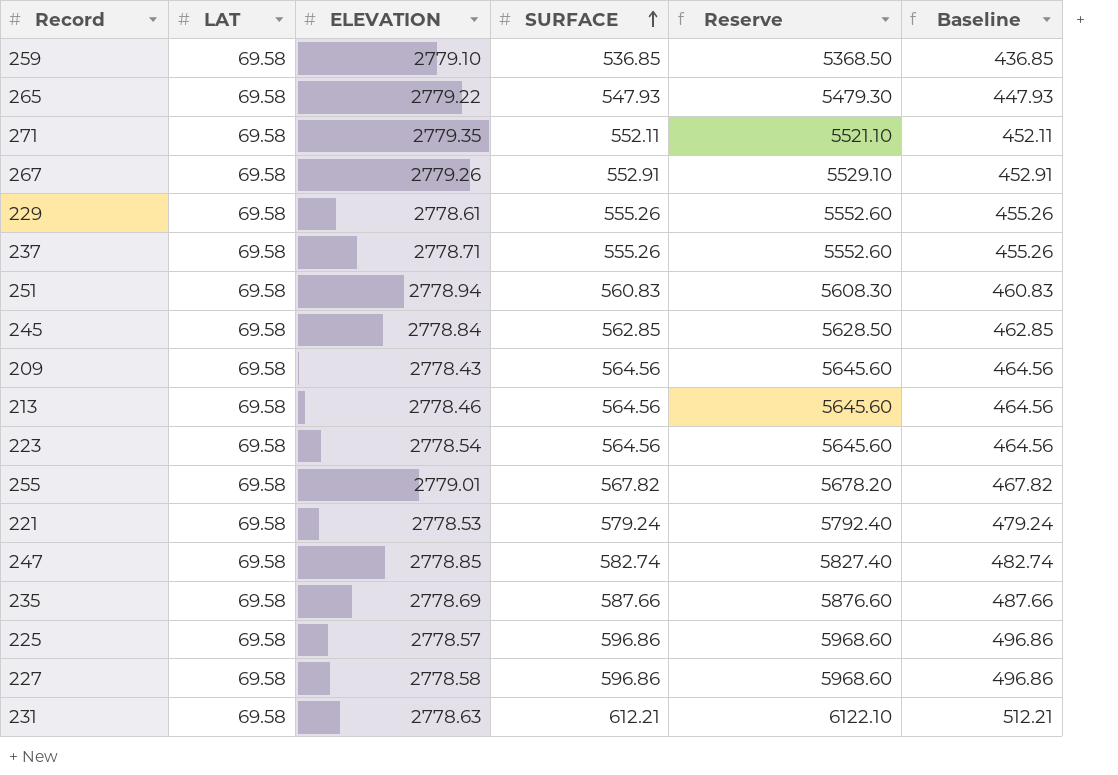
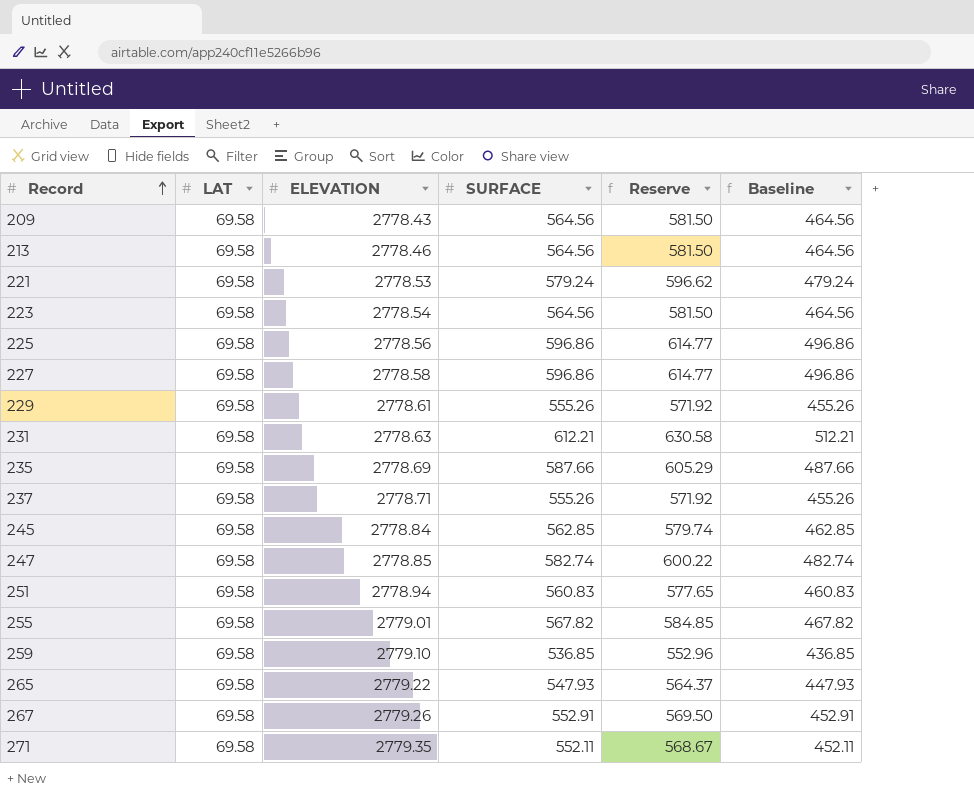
row order: SURFACE ascending -> Record ascending
column Reserve | formula: [SURFACE] * 10 -> [SURFACE] * 1.03
225 | ELEVATION: 2778.57 -> 2778.56

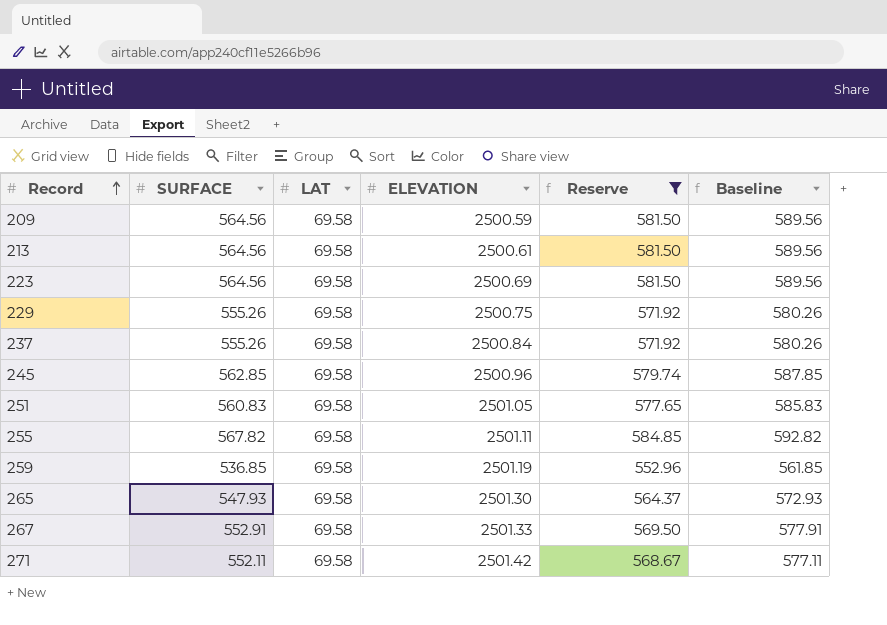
filter: none -> Reserve <= 584.85
column SURFACE | position: 4 -> 2
column Baseline | formula: [SURFACE] - 100 -> [SURFACE] + 25
209 | ELEVATION: 2778.43 -> 2500.59
213 | ELEVATION: 2778.46 -> 2500.61
223 | ELEVATION: 2778.54 -> 2500.69
229 | ELEVATION: 2778.61 -> 2500.75
237 | ELEVATION: 2778.71 -> 2500.84
245 | ELEVATION: 2778.84 -> 2500.96
251 | ELEVATION: 2778.94 -> 2501.05
255 | ELEVATION: 2779.01 -> 2501.11
259 | ELEVATION: 2779.10 -> 2501.19
265 | ELEVATION: 2779.22 -> 2501.30
267 | ELEVATION: 2779.26 -> 2501.33
271 | ELEVATION: 2779.35 -> 2501.42

